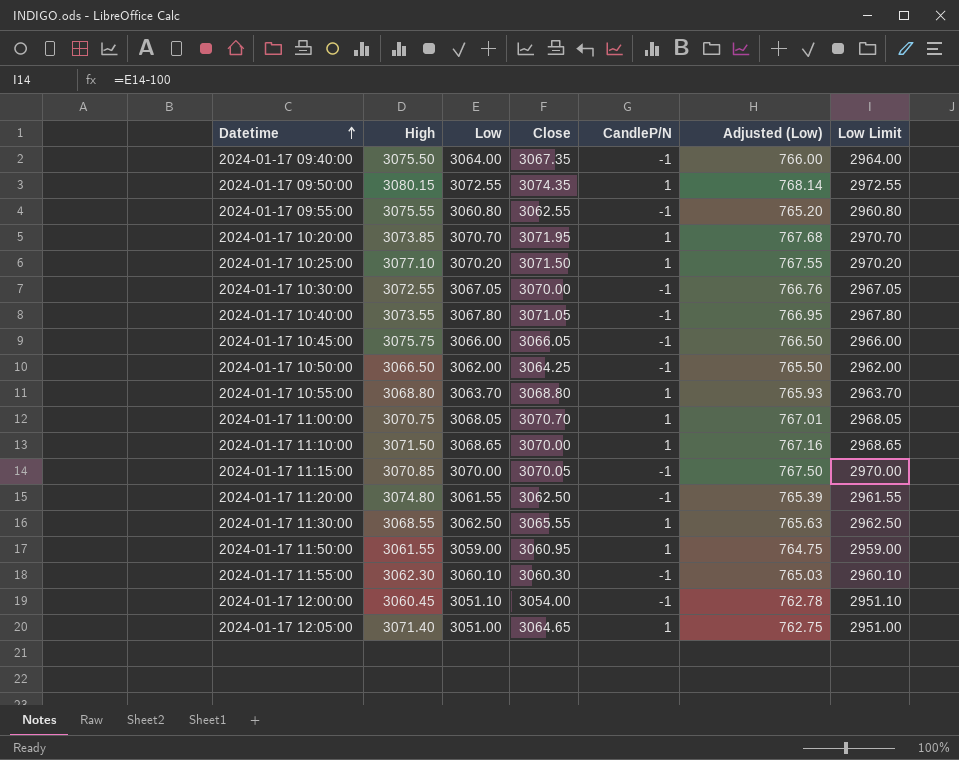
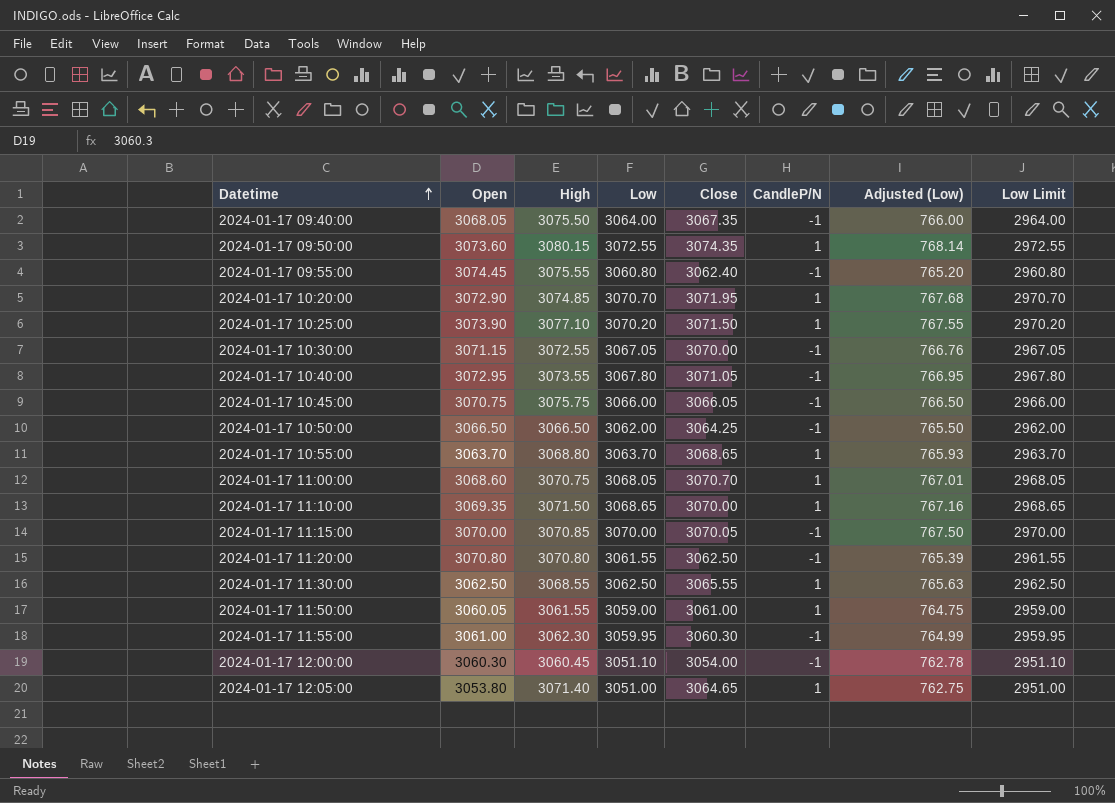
column Open | position: none -> 2
2024-01-17 09:55:00 | Close: 3062.55 -> 3062.40
2024-01-17 10:20:00 | High: 3073.85 -> 3074.85
2024-01-17 10:55:00 | Close: 3068.80 -> 3068.65
2024-01-17 11:20:00 | High: 3074.80 -> 3070.80
2024-01-17 11:50:00 | Close: 3060.95 -> 3061.00
2024-01-17 11:55:00 | Low: 3060.10 -> 3059.95
2024-01-17 11:55:00 | Adjusted (Low): 765.03 -> 764.99
2024-01-17 11:55:00 | Low Limit: 2960.10 -> 2959.95

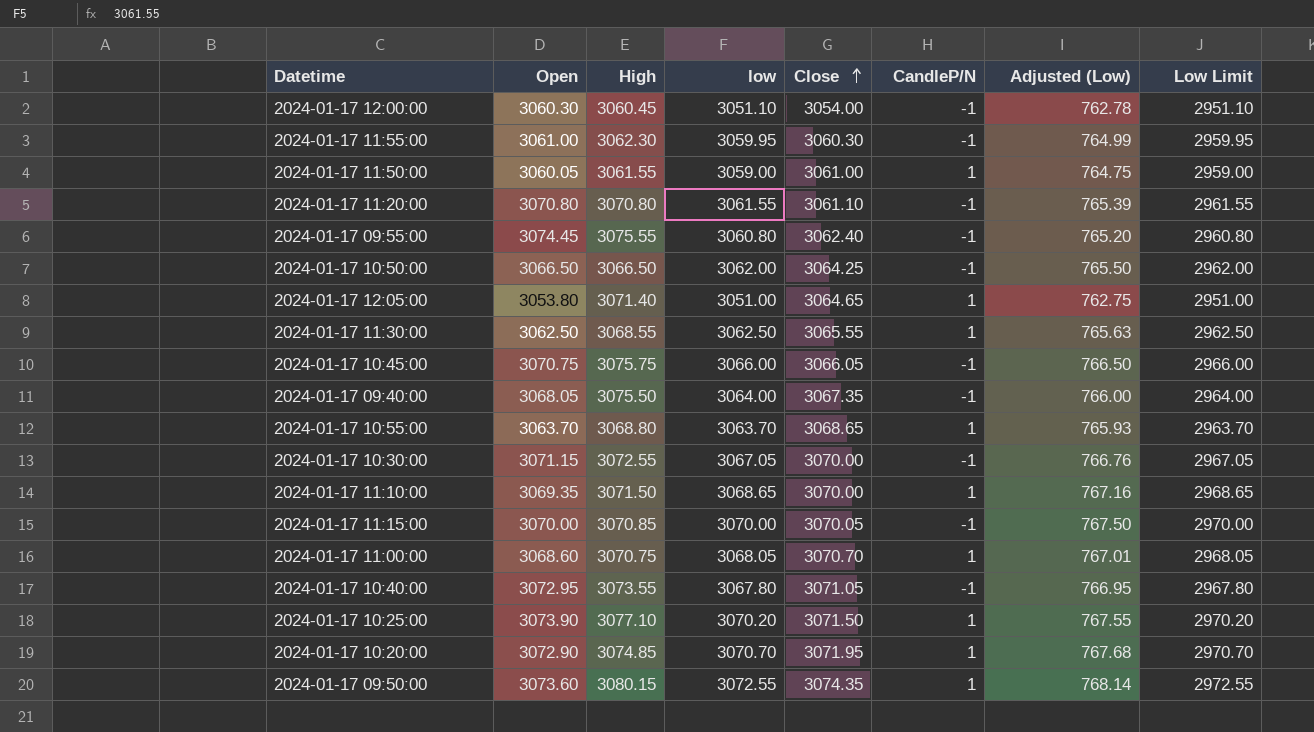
row order: Datetime ascending -> Close ascending
column name: Low -> low
2024-01-17 11:20:00 | Close: 3062.50 -> 3061.10

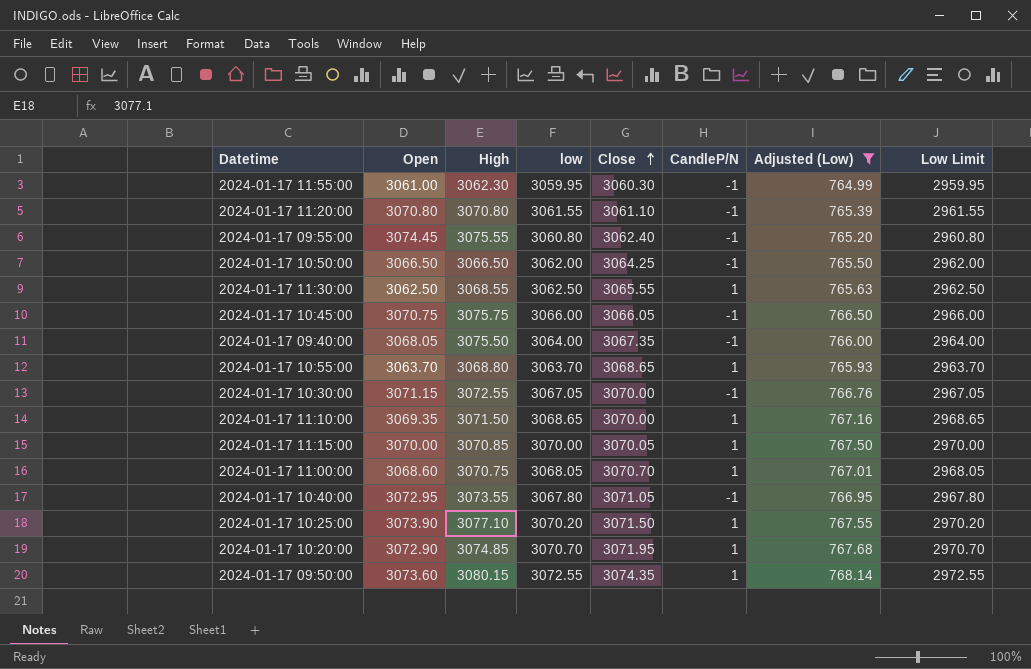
filter: none -> Adjusted (Low) >= 764.99
2024-01-17 11:15:00 | CandleP/N: -1 -> 1

